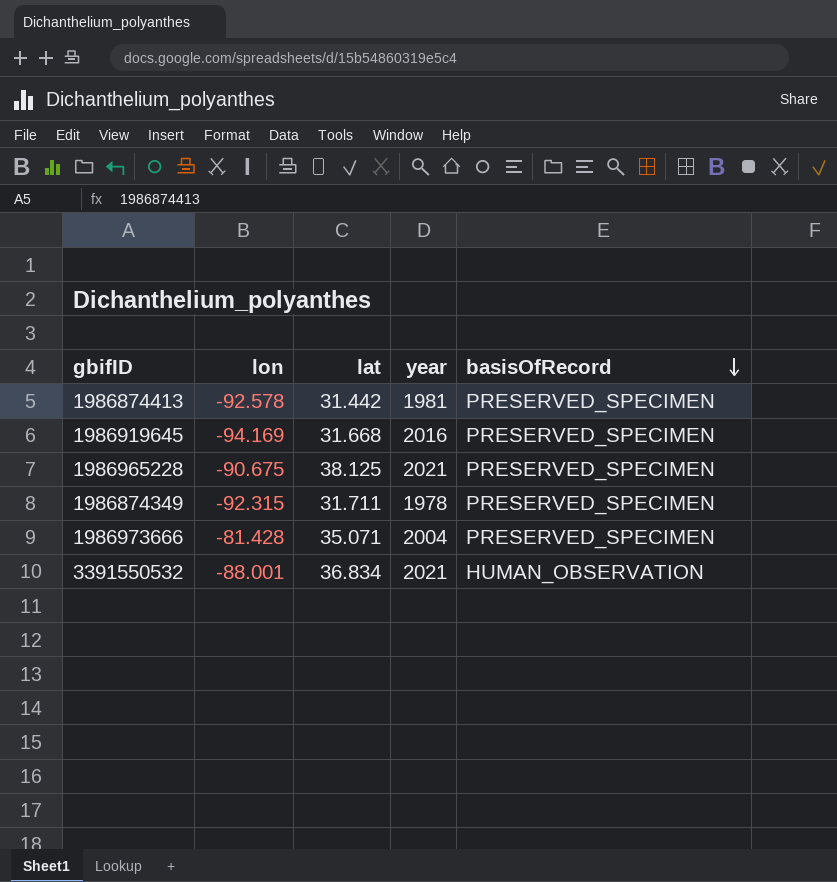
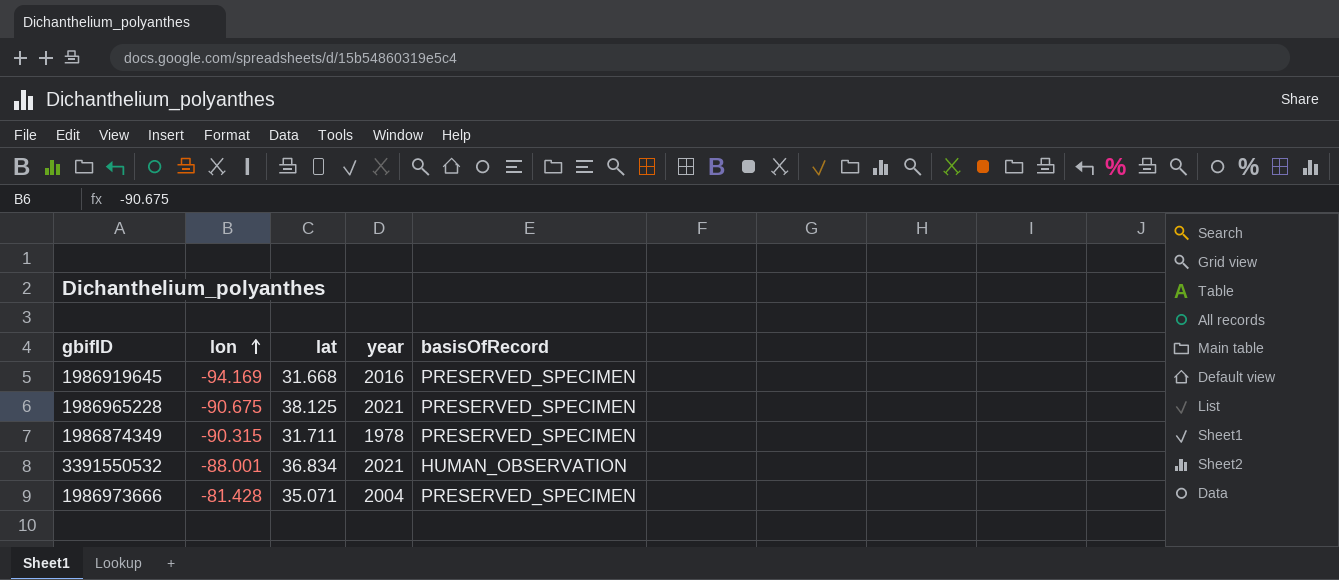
row order: basisOfRecord descending -> lon ascending
row 1986874413: -92.578 | 31.442 | 1981 | PRESERVED_SPECIMEN -> none
1986874349 | lon: -92.315 -> -90.315

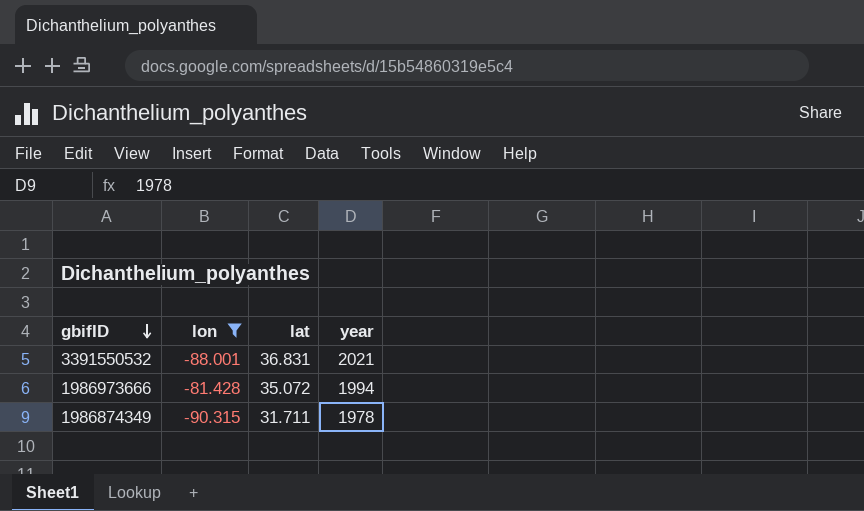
filter: none -> lon >= -90.315
row order: lon ascending -> gbifID descending
column basisOfRecord | position: 5 -> none
3391550532 | lat: 36.834 -> 36.831
1986973666 | lat: 35.071 -> 35.072
1986973666 | year: 2004 -> 1994

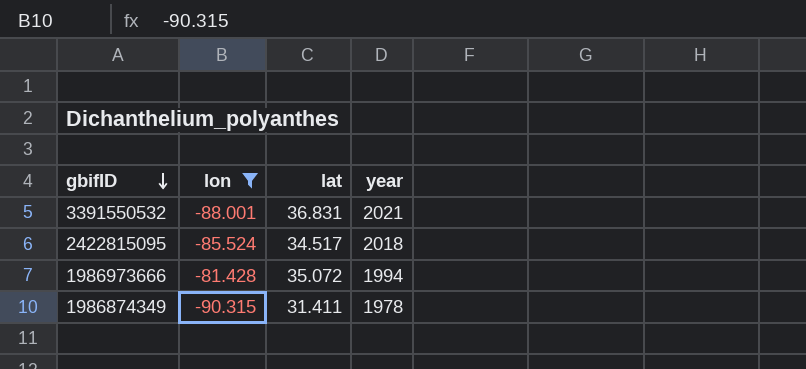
row 2422815095: none -> -85.524 | 34.517 | 2018
1986874349 | lat: 31.711 -> 31.411

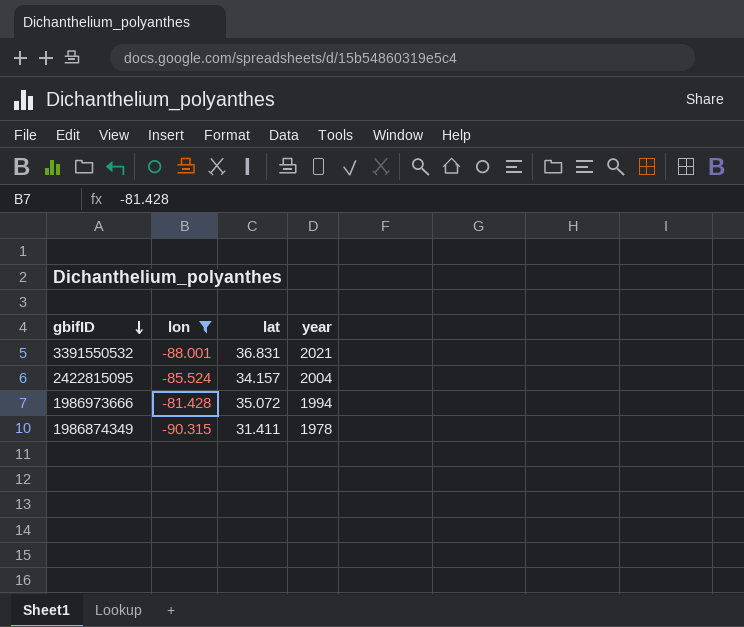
2422815095 | lat: 34.517 -> 34.157
2422815095 | year: 2018 -> 2004

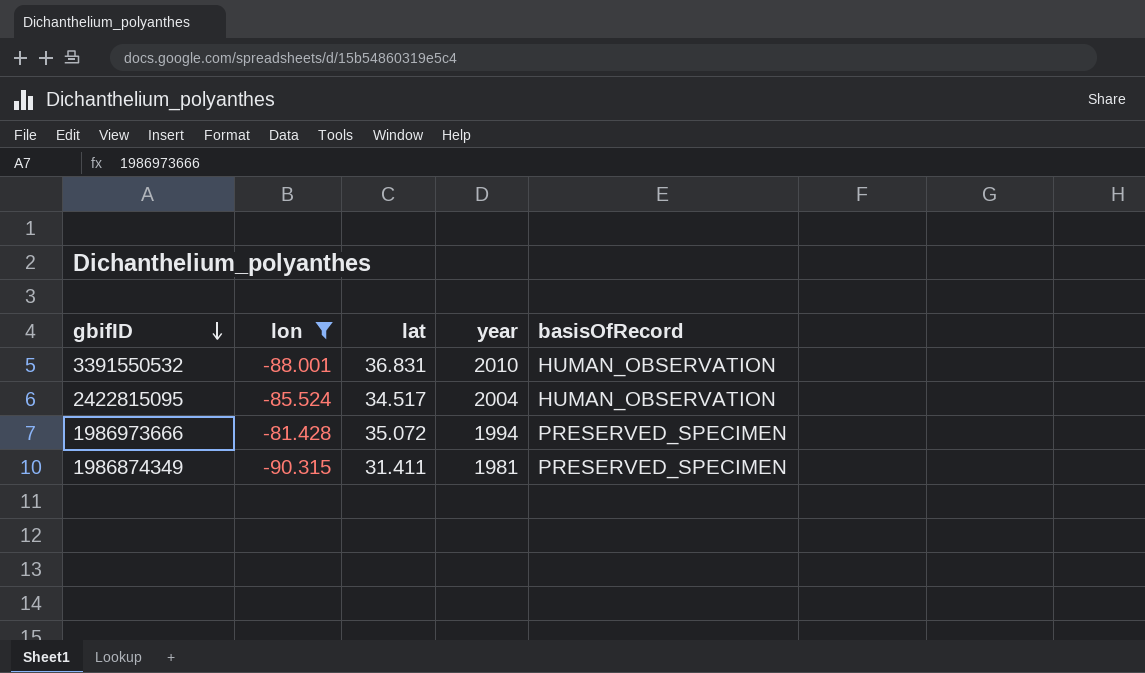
column basisOfRecord | position: none -> 5
3391550532 | year: 2021 -> 2010
2422815095 | lat: 34.157 -> 34.517
1986874349 | year: 1978 -> 1981

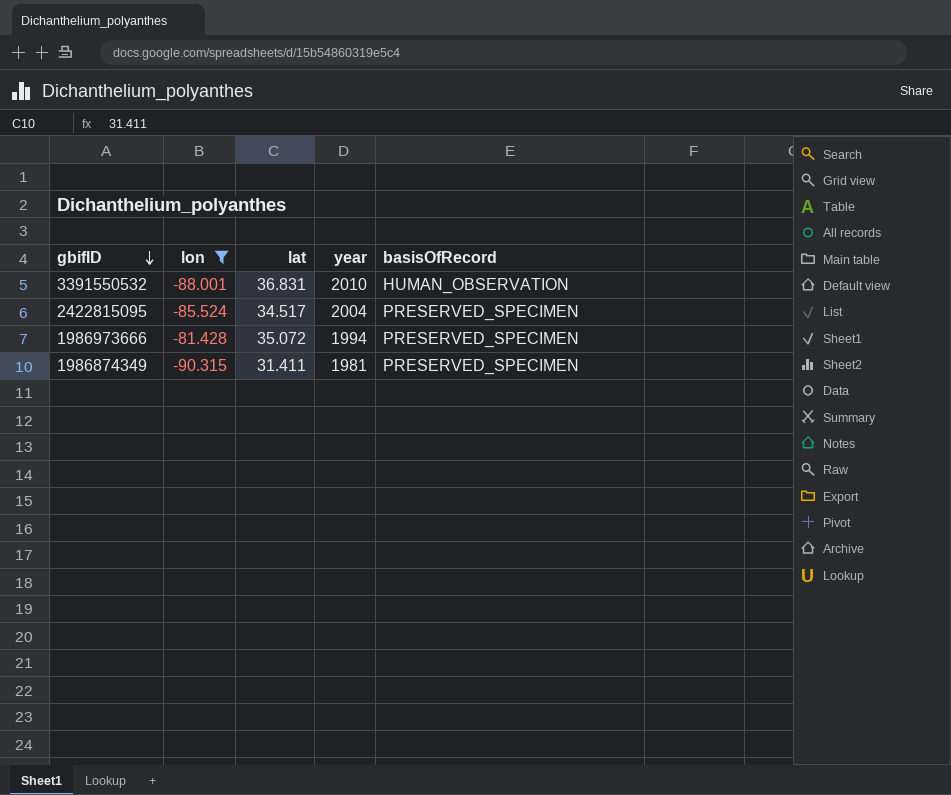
2422815095 | basisOfRecord: HUMAN_OBSERVATION -> PRESERVED_SPECIMEN

